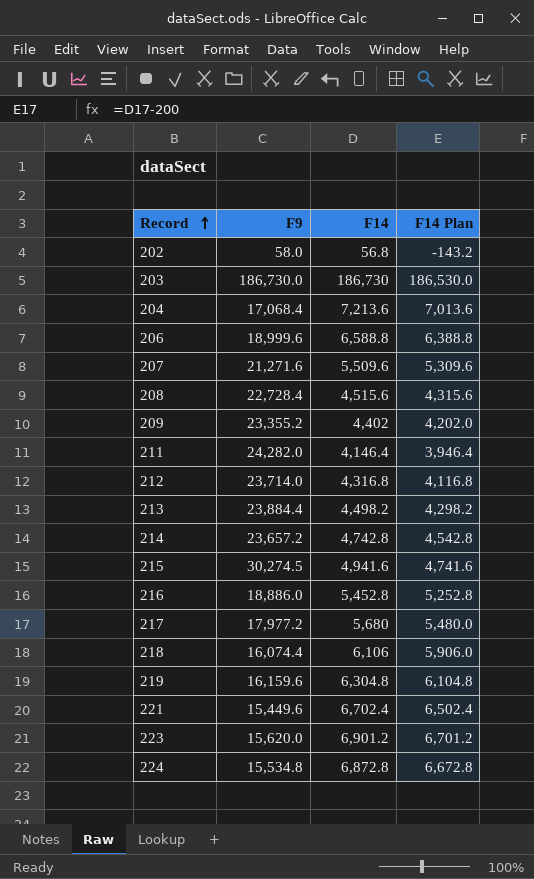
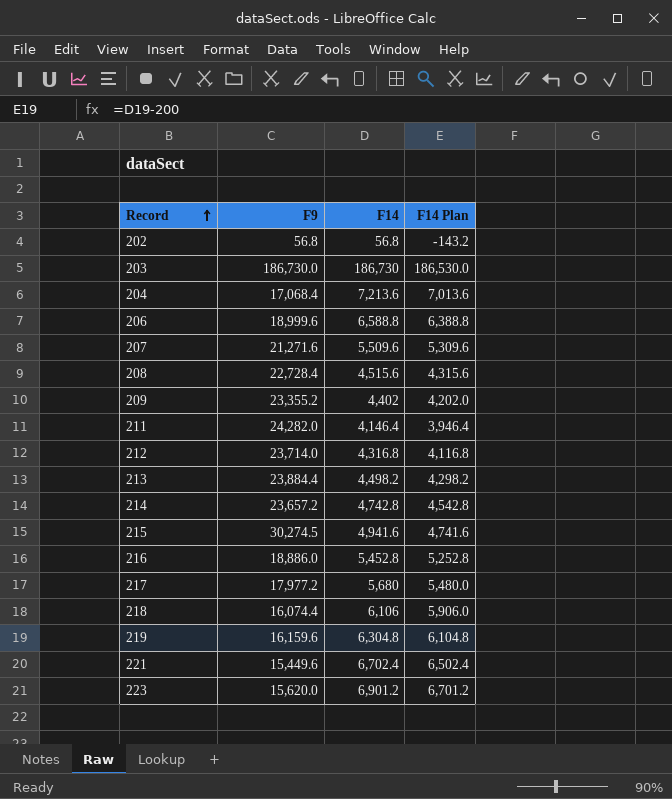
row 224: 15,534.8 | 6,872.8 | 6,672.8 -> none
202 | F9: 58.0 -> 56.8

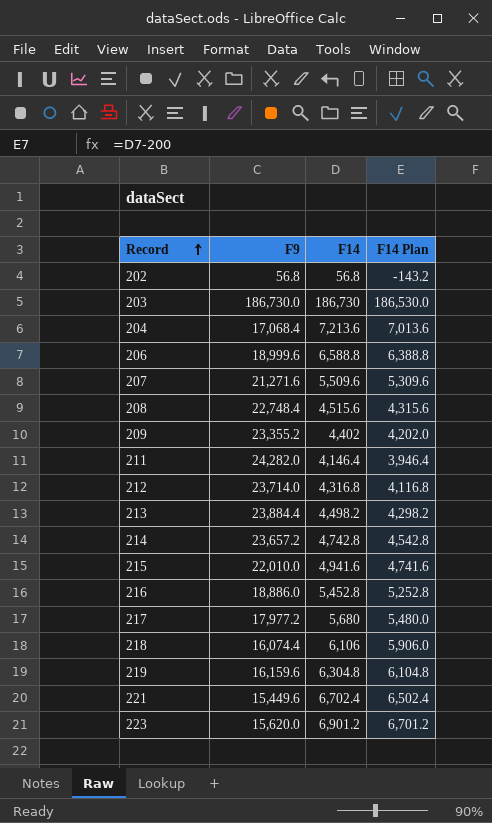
208 | F9: 22,728.4 -> 22,748.4
215 | F9: 30,274.5 -> 22,010.0

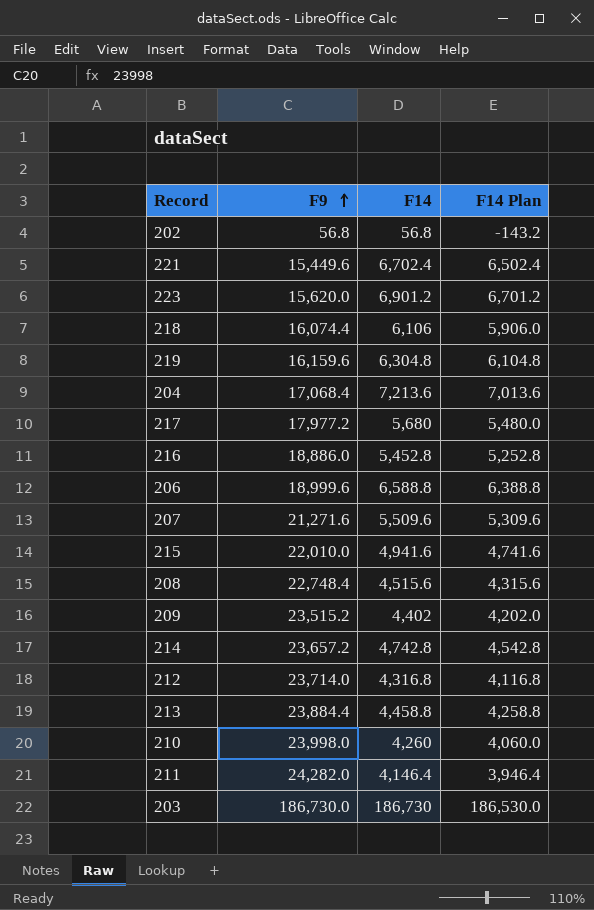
row order: Record ascending -> F9 ascending
209 | F9: 23,355.2 -> 23,515.2
213 | F14: 4,498.2 -> 4,458.8
213 | F14 Plan: 4,298.2 -> 4,258.8
row 210: none -> 23,998.0 | 4,260 | 4,060.0

